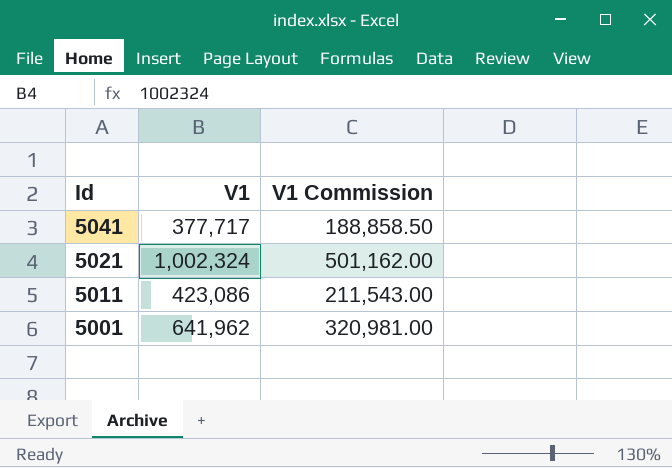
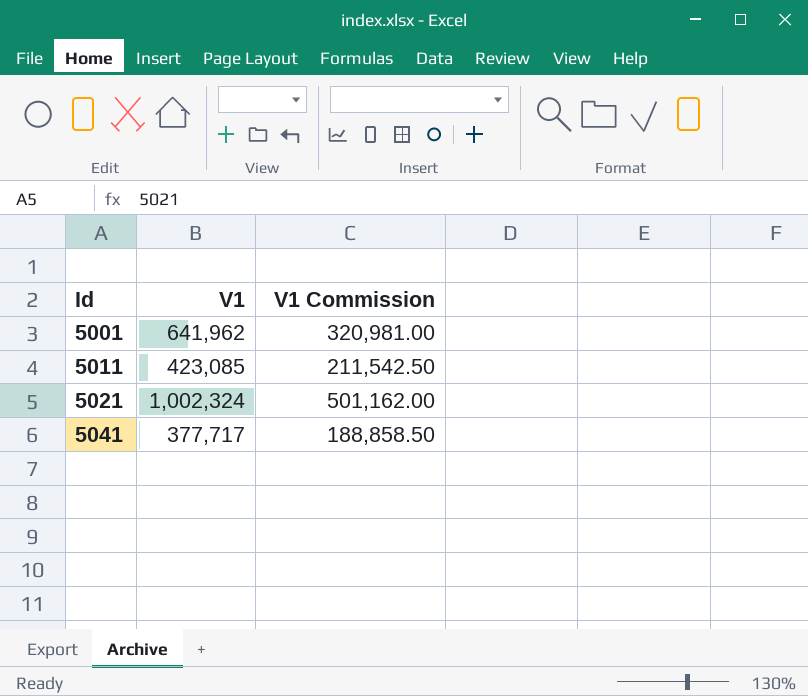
row order: Id descending -> Id ascending
5011 | V1: 423,086 -> 423,085
5011 | V1 Commission: 211,543.00 -> 211,542.50

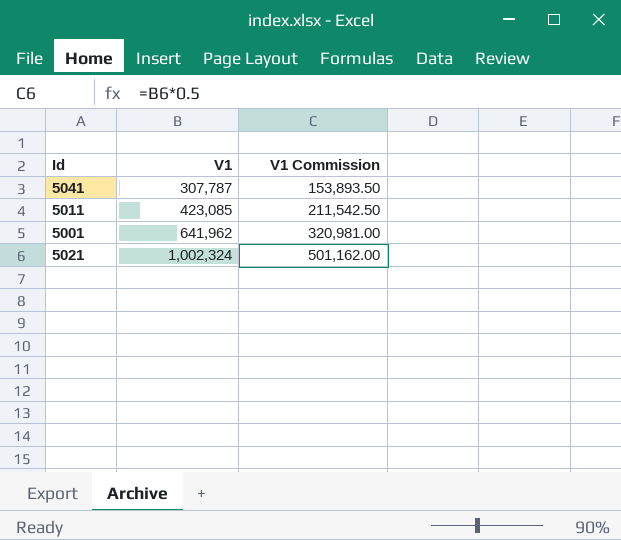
row order: Id ascending -> V1 ascending
5041 | V1: 377,717 -> 307,787
5041 | V1 Commission: 188,858.50 -> 153,893.50

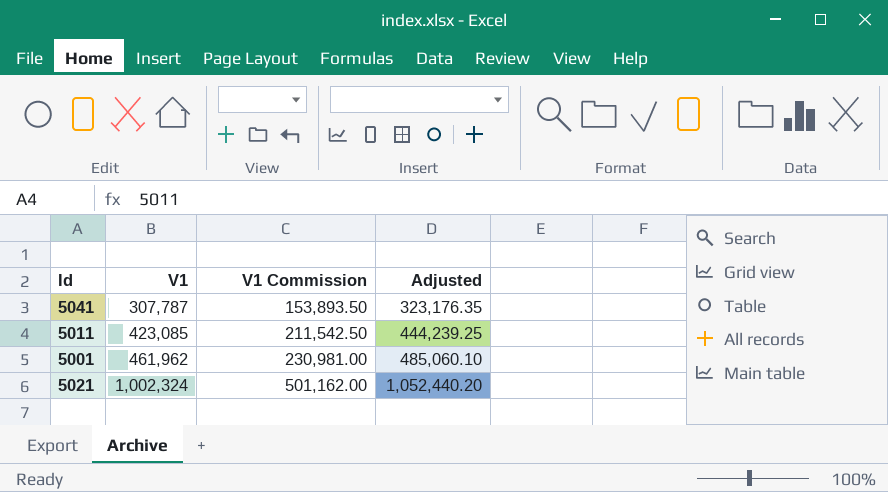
column Adjusted | formula: none -> [V1] * 1.05
5001 | V1: 641,962 -> 461,962
5001 | V1 Commission: 320,981.00 -> 230,981.00

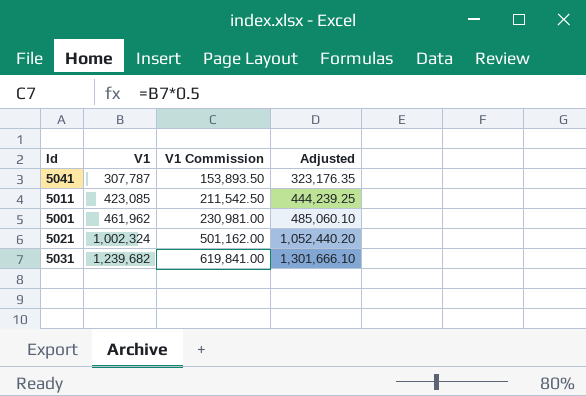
row 5031: none -> 1,239,682 | 619,841.00 | 1,301,666.10

